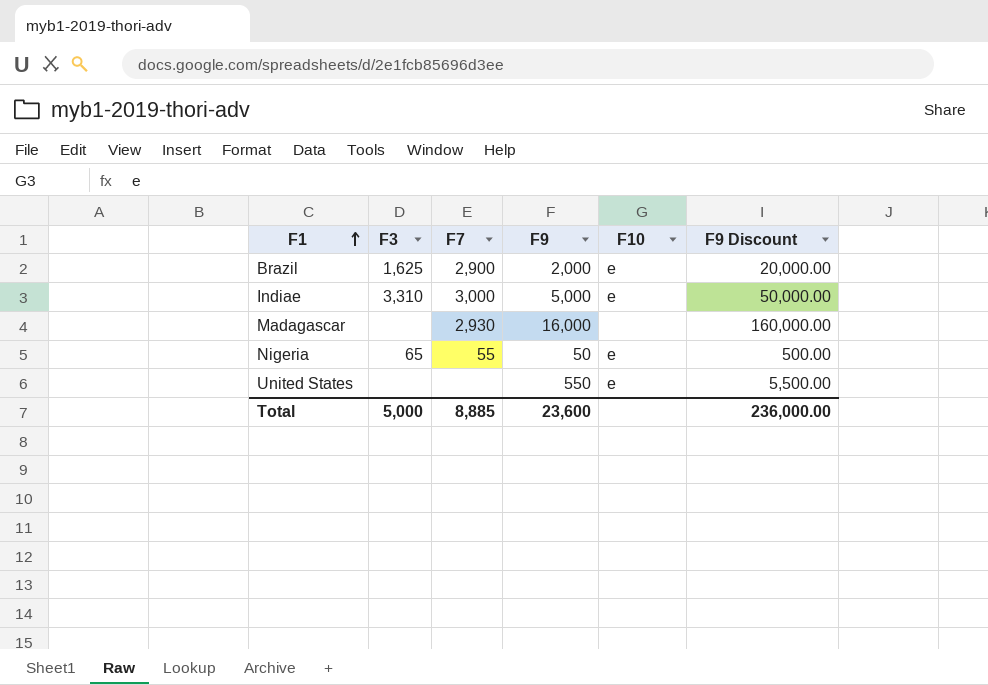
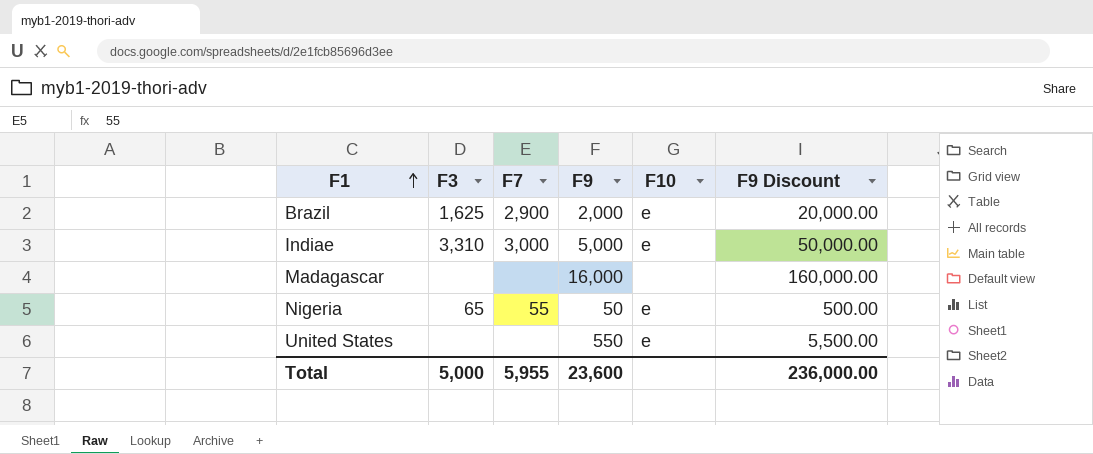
Madagascar | F7: 2,930 -> none
Total | F7: 8,885 -> 5,955

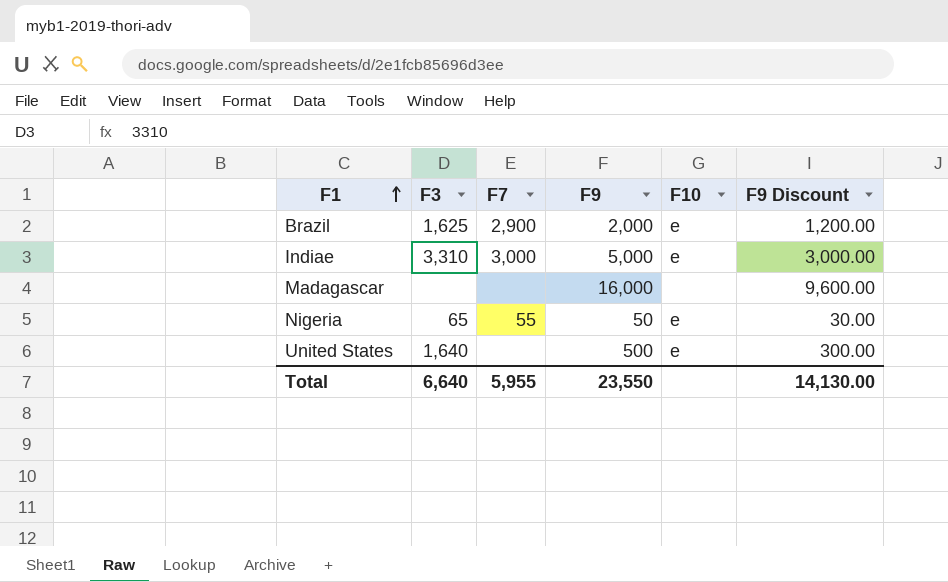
column F9 Discount | formula: [F9] * 10 -> [F9] * 0.6
United States | F3: none -> 1,640
United States | F9: 550 -> 500
Total | F3: 5,000 -> 6,640
Total | F9: 23,600 -> 23,550
Total | F9 Discount: 236,000.00 -> 14,130.00

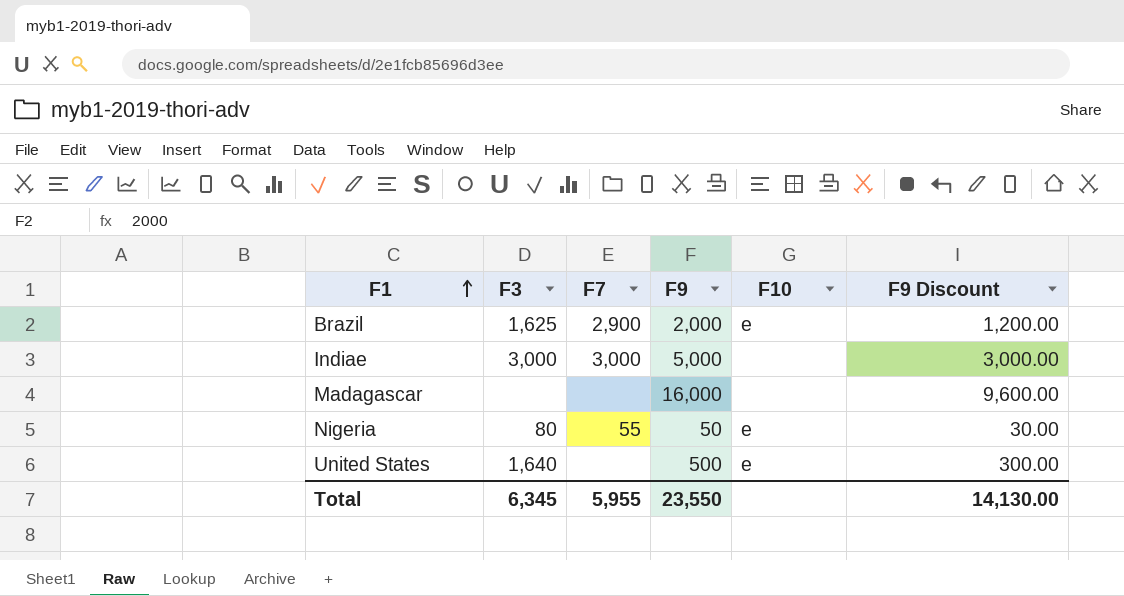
Indiae | F3: 3,310 -> 3,000
Indiae | F10: e -> none
Nigeria | F3: 65 -> 80
Total | F3: 6,640 -> 6,345

